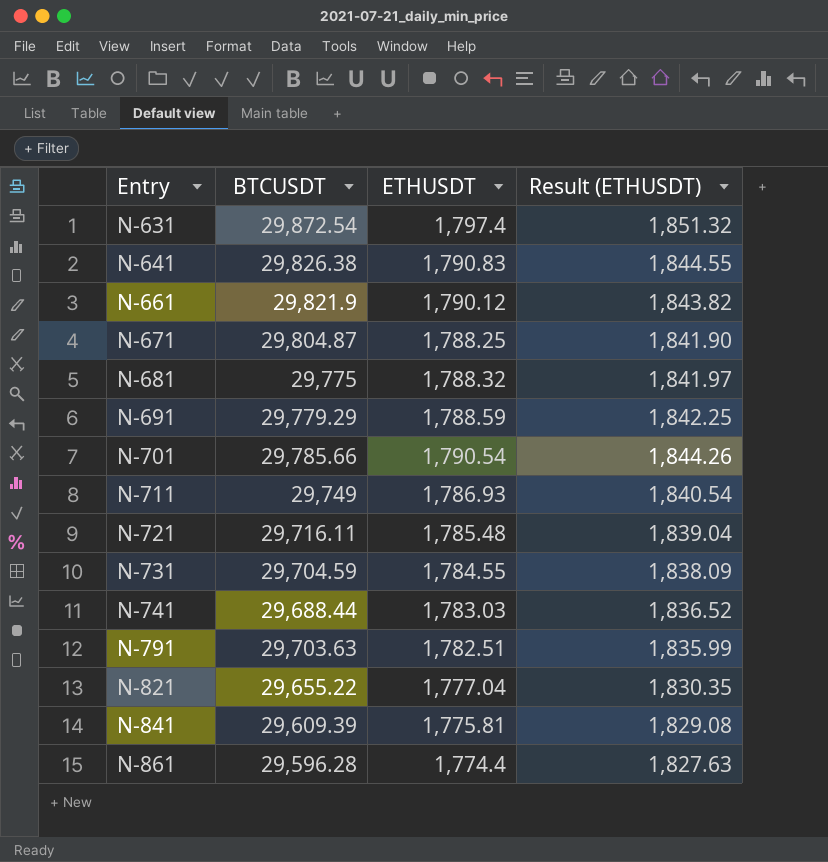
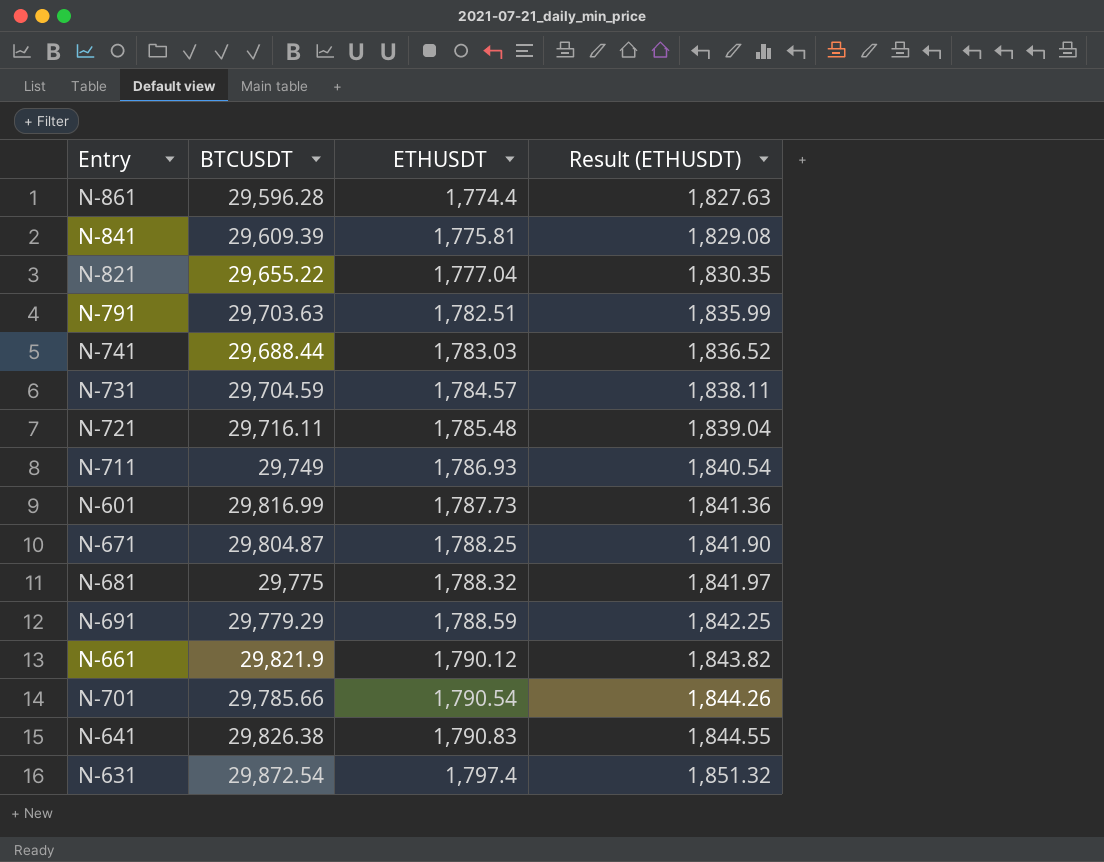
row order: Entry ascending -> ETHUSDT ascending
N-731 | ETHUSDT: 1,784.55 -> 1,784.57
N-731 | Result (ETHUSDT): 1,838.09 -> 1,838.11
row N-601: none -> 29,816.99 | 1,787.73 | 1,841.36

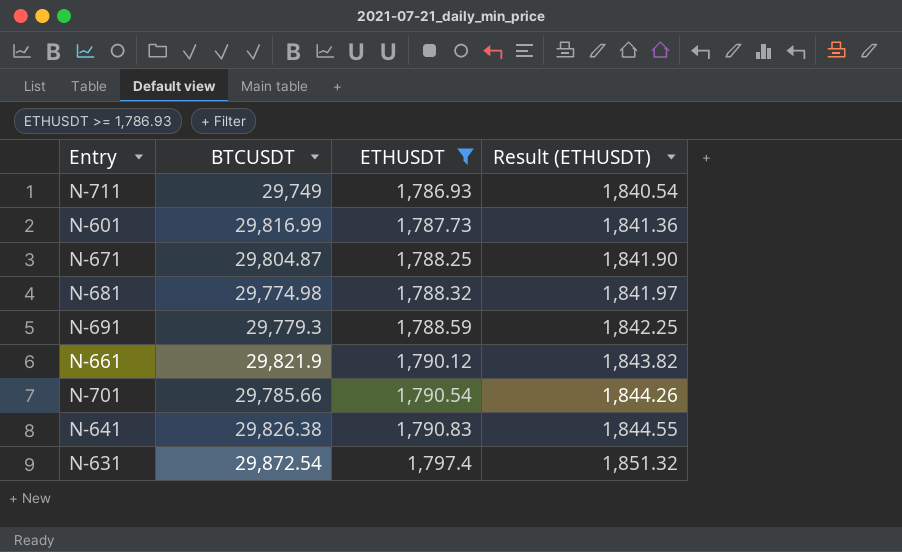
filter: none -> ETHUSDT >= 1,786.93
N-681 | BTCUSDT: 29,775 -> 29,774.98
N-691 | BTCUSDT: 29,779.29 -> 29,779.3

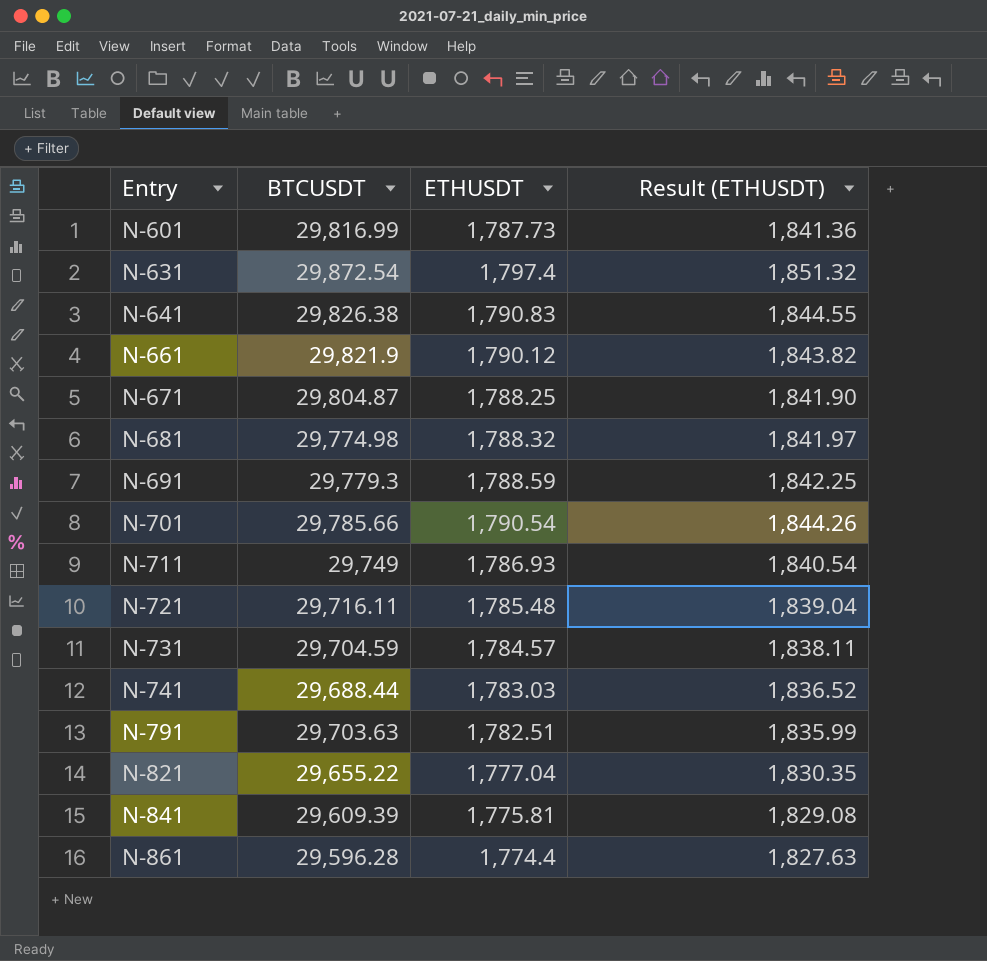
filter: ETHUSDT >= 1,786.93 -> none
row order: ETHUSDT ascending -> Entry ascending

